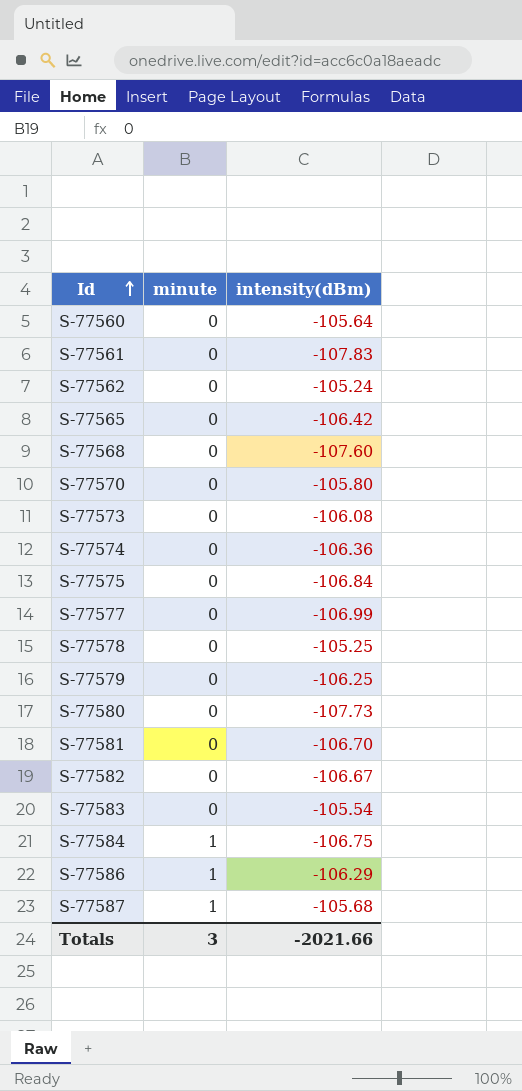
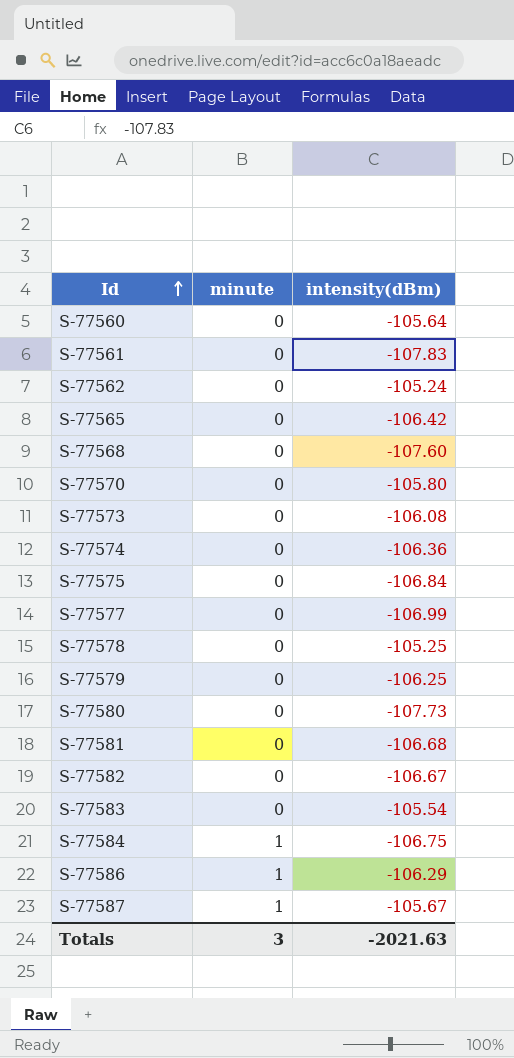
S-77581 | intensity(dBm): -106.70 -> -106.68
S-77587 | intensity(dBm): -105.68 -> -105.67
Totals | intensity(dBm): -2021.66 -> -2021.63

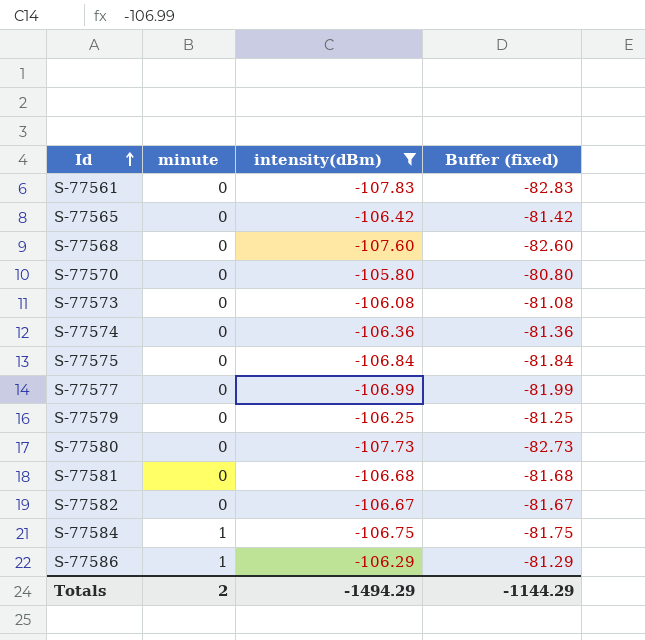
filter: none -> intensity(dBm) <= -105.80
column Buffer (fixed) | formula: none -> [intensity(dBm)] + 25
Totals | minute: 3 -> 2
Totals | intensity(dBm): -2021.63 -> -1494.29

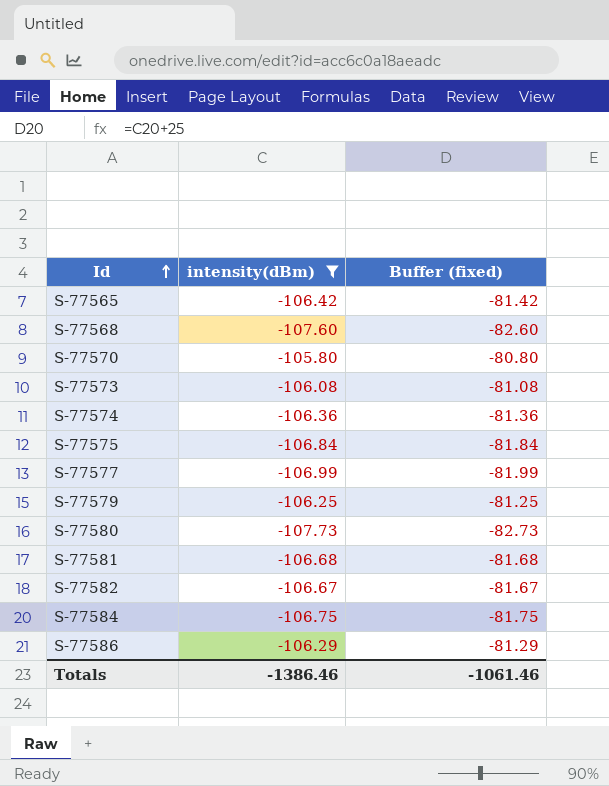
column minute | position: 2 -> none
row S-77561: 0 | -107.83 | -82.83 -> none
Totals | intensity(dBm): -1494.29 -> -1386.46
Totals | Buffer (fixed): -1144.29 -> -1061.46

